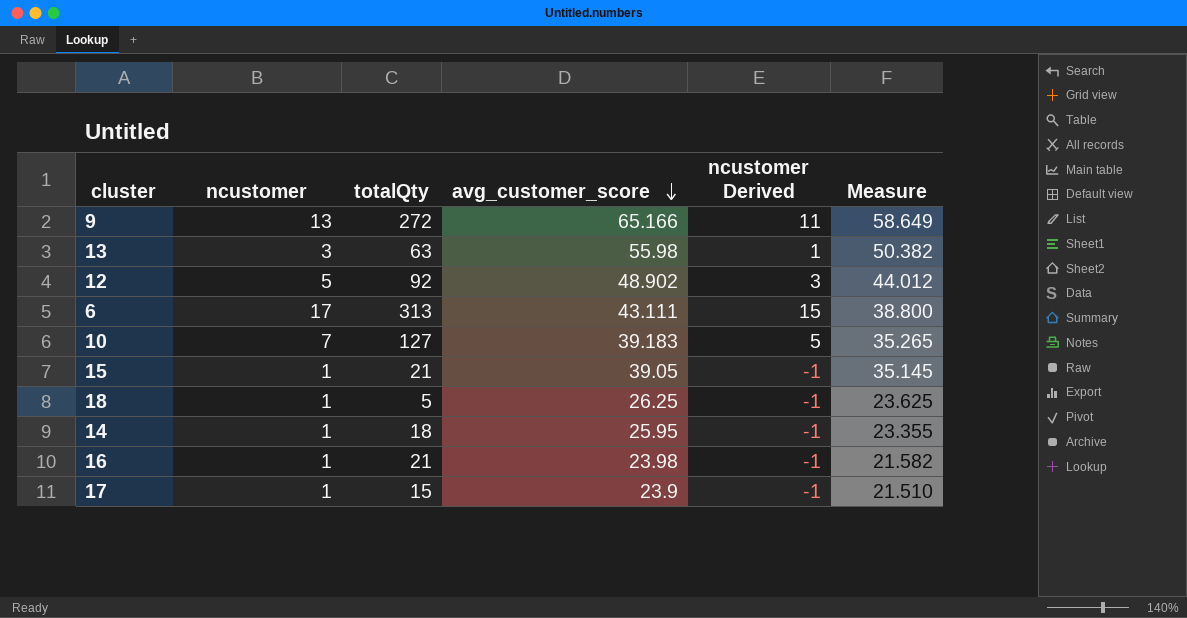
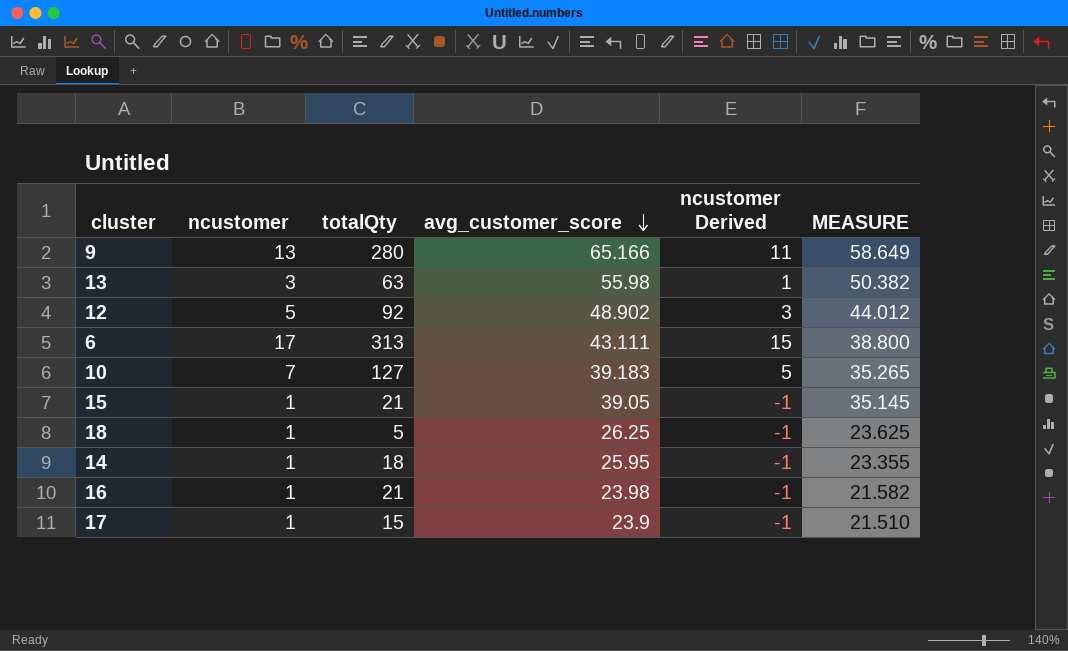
column name: Measure -> MEASURE
9 | totalQty: 272 -> 280

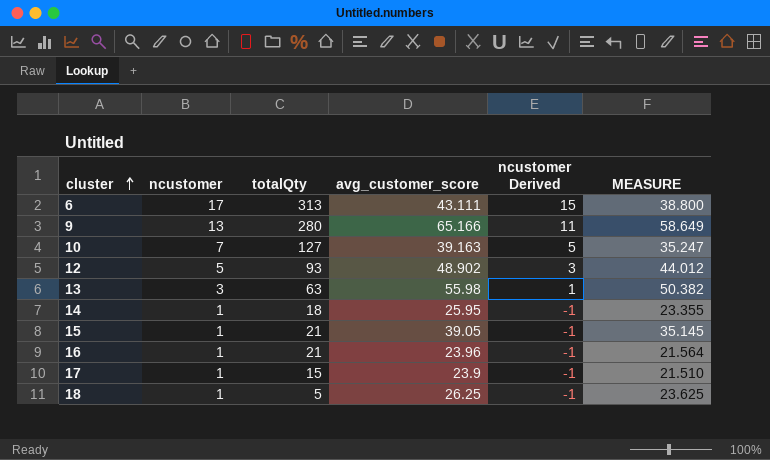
row order: avg_customer_score descending -> cluster ascending
10 | avg_customer_score: 39.183 -> 39.163
10 | MEASURE: 35.265 -> 35.247
12 | totalQty: 92 -> 93
16 | avg_customer_score: 23.98 -> 23.96
16 | MEASURE: 21.582 -> 21.564

